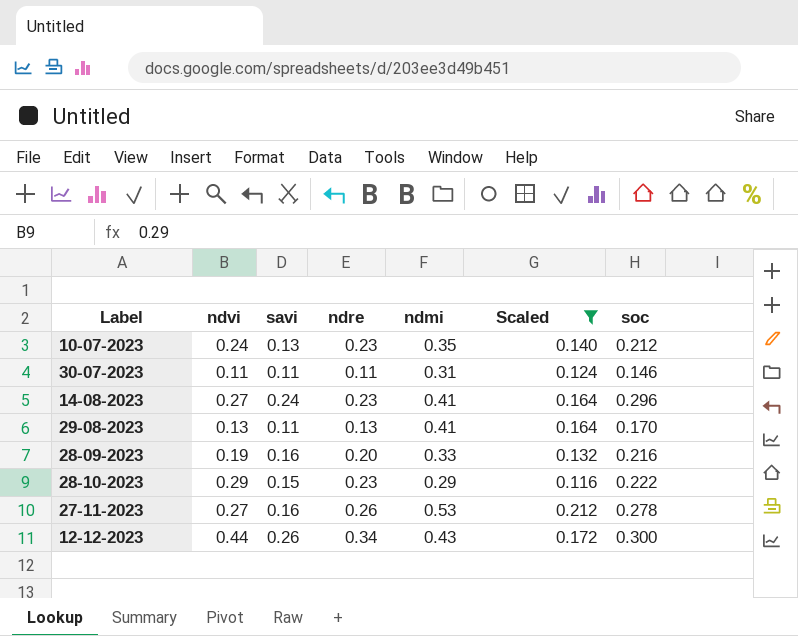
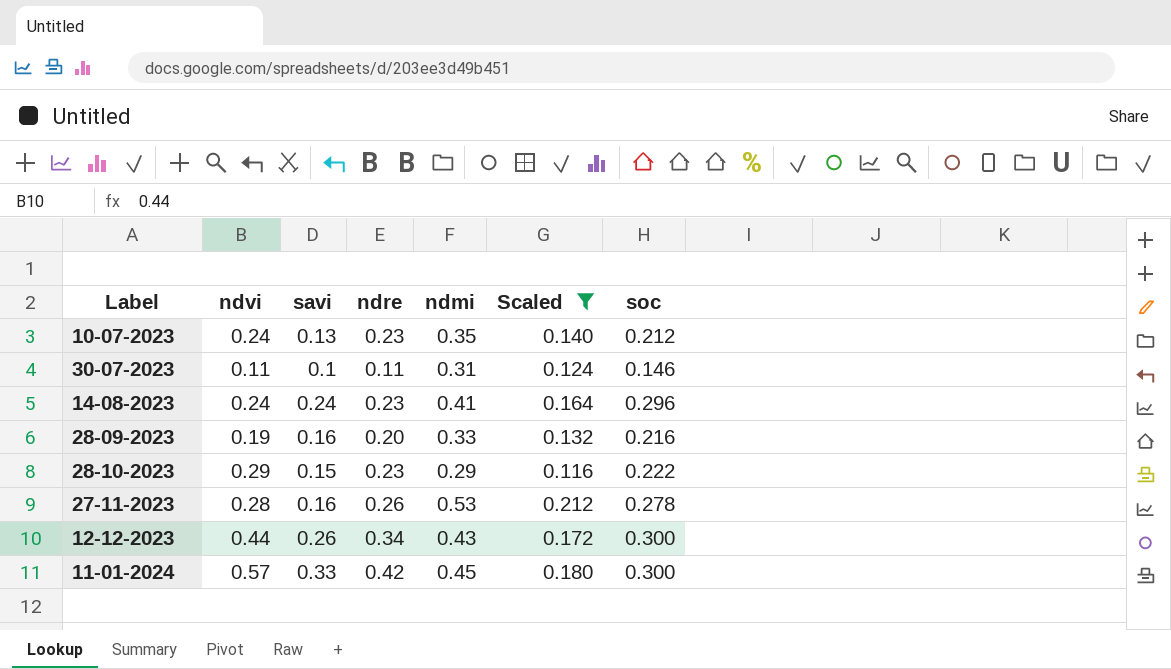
row 29-08-2023: 0.13 | 0.11 | 0.13 | 0.41 | 0.164 | 0.170 -> none
30-07-2023 | savi: 0.11 -> 0.1
14-08-2023 | ndvi: 0.27 -> 0.24
27-11-2023 | ndvi: 0.27 -> 0.28
row 11-01-2024: none -> 0.57 | 0.33 | 0.42 | 0.45 | 0.180 | 0.300

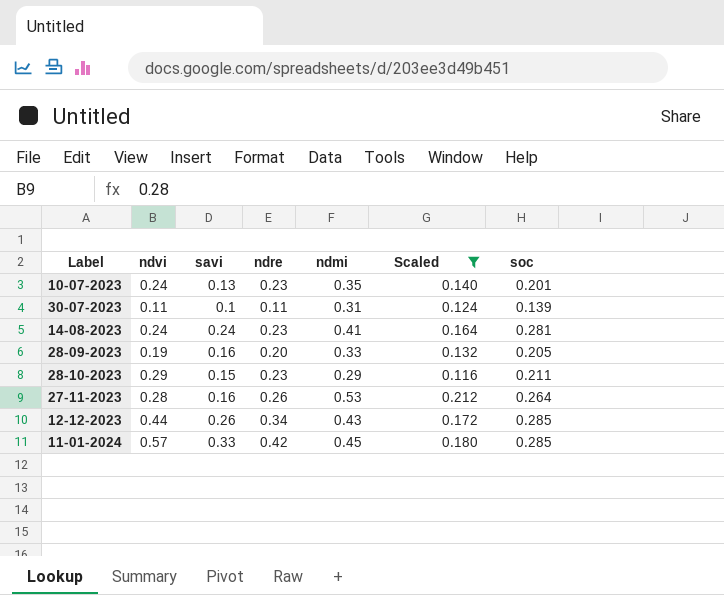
10-07-2023 | soc: 0.212 -> 0.201
30-07-2023 | soc: 0.146 -> 0.139
14-08-2023 | soc: 0.296 -> 0.281
28-09-2023 | soc: 0.216 -> 0.205
28-10-2023 | soc: 0.222 -> 0.211
27-11-2023 | soc: 0.278 -> 0.264
12-12-2023 | soc: 0.300 -> 0.285
11-01-2024 | soc: 0.300 -> 0.285

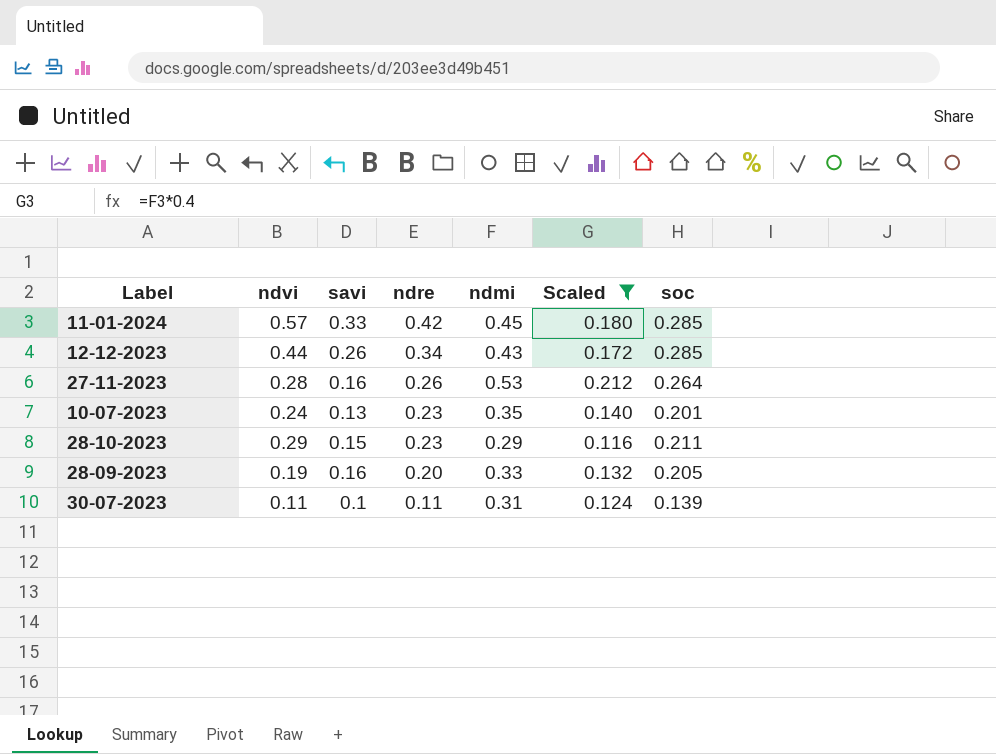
row order: Label ascending -> ndre descending
row 14-08-2023: 0.24 | 0.24 | 0.23 | 0.41 | 0.164 | 0.281 -> none

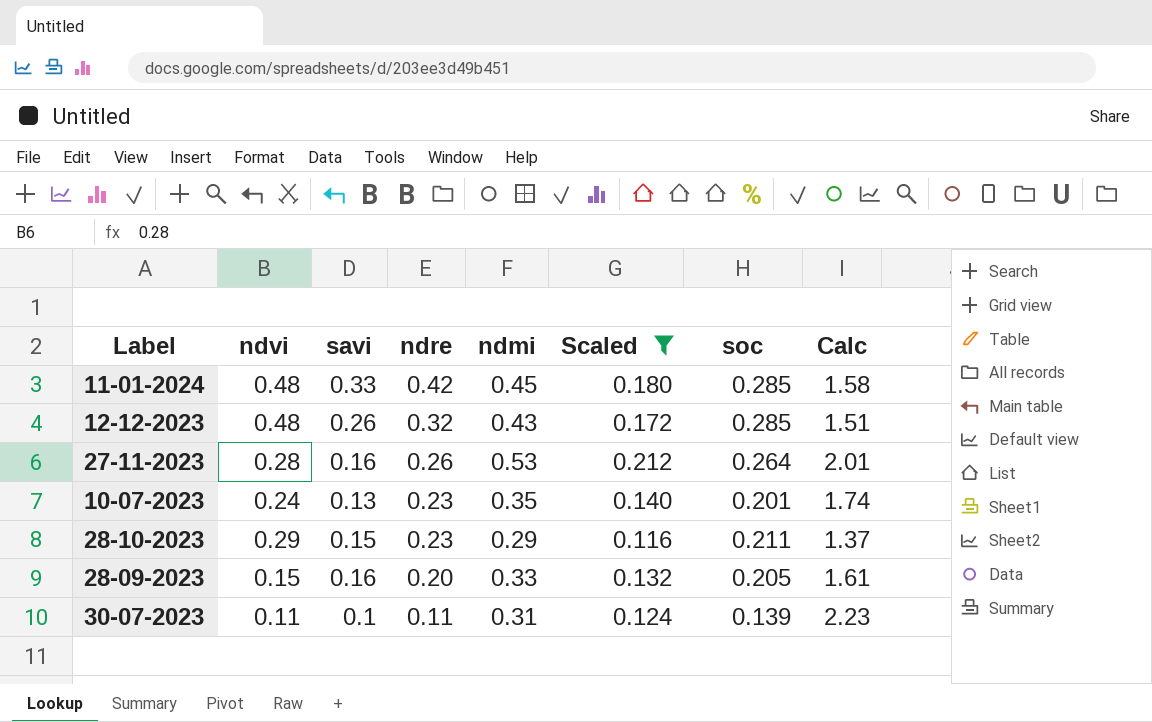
column Calc | formula: none -> [ndmi] / [soc]
11-01-2024 | ndvi: 0.57 -> 0.48
12-12-2023 | ndvi: 0.44 -> 0.48
12-12-2023 | ndre: 0.34 -> 0.32
28-09-2023 | ndvi: 0.19 -> 0.15

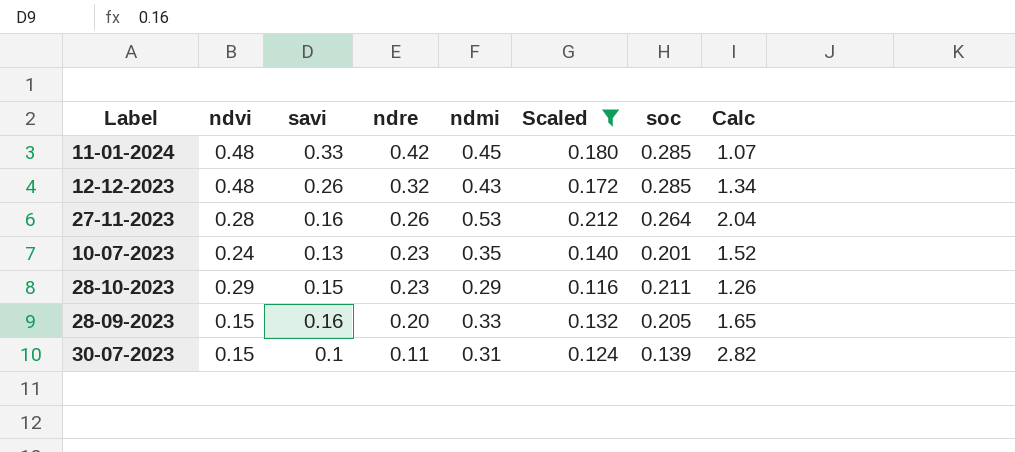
column Calc | formula: [ndmi] / [soc] -> [ndmi] / [ndre]
30-07-2023 | ndvi: 0.11 -> 0.15

